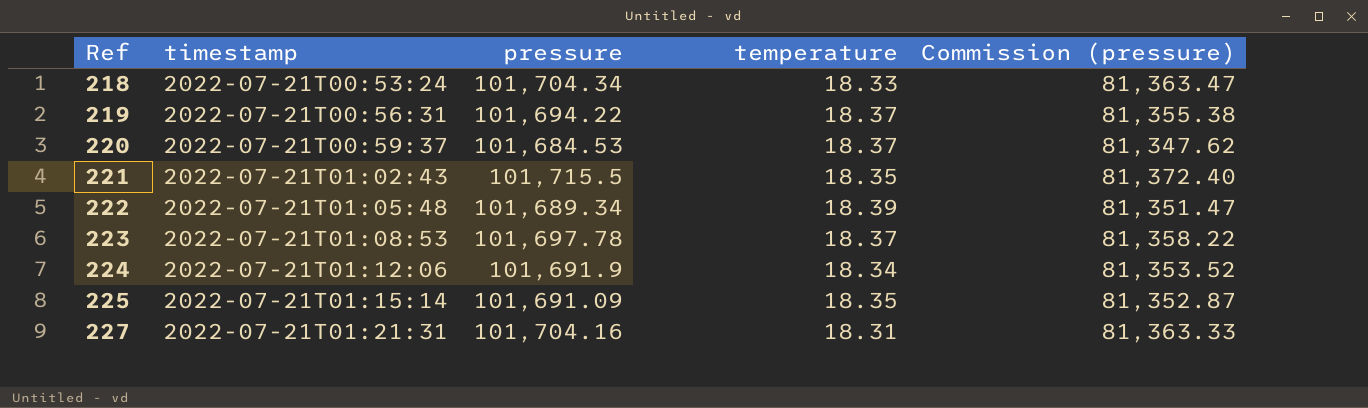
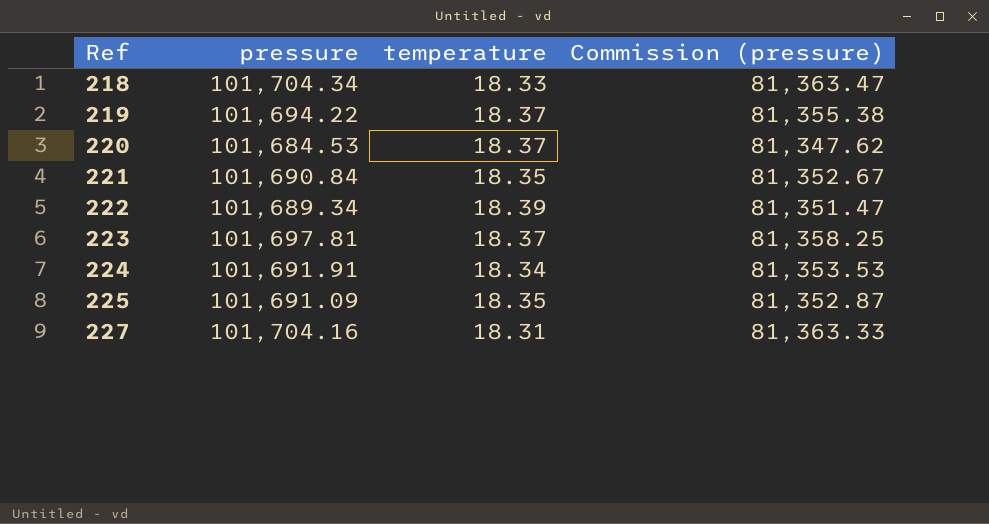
column timestamp | position: 2 -> none
221 | pressure: 101,715.5 -> 101,690.84
221 | Commission (pressure): 81,372.40 -> 81,352.67
223 | pressure: 101,697.78 -> 101,697.81
223 | Commission (pressure): 81,358.22 -> 81,358.25
224 | pressure: 101,691.9 -> 101,691.91
224 | Commission (pressure): 81,353.52 -> 81,353.53

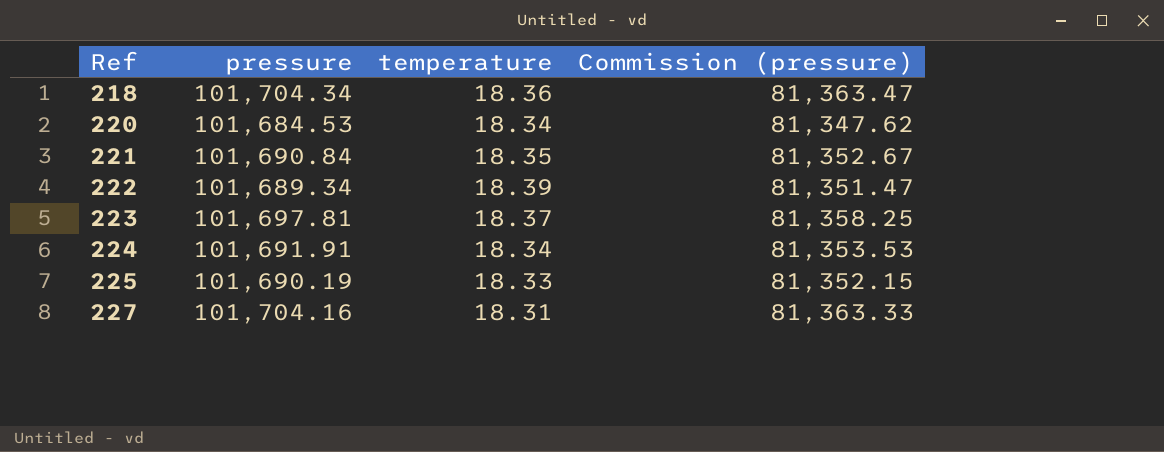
row 219: 101,694.22 | 18.37 | 81,355.38 -> none
218 | temperature: 18.33 -> 18.36
220 | temperature: 18.37 -> 18.34
225 | pressure: 101,691.09 -> 101,690.19
225 | temperature: 18.35 -> 18.33
225 | Commission (pressure): 81,352.87 -> 81,352.15

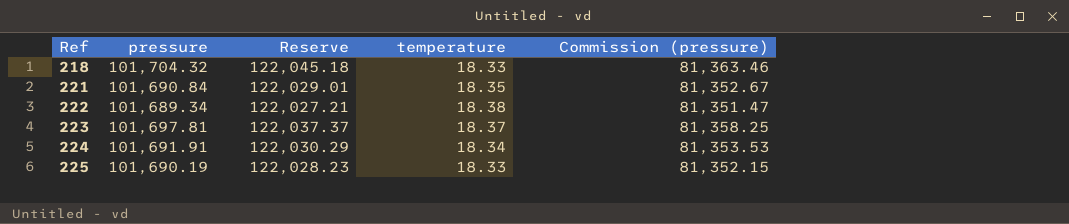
column Reserve | formula: none -> [pressure] * 1.2
row 220: 101,684.53 | 18.34 | 81,347.62 -> none
row 227: 101,704.16 | 18.31 | 81,363.33 -> none
218 | pressure: 101,704.34 -> 101,704.32
218 | temperature: 18.36 -> 18.33
218 | Commission (pressure): 81,363.47 -> 81,363.46
222 | temperature: 18.39 -> 18.38

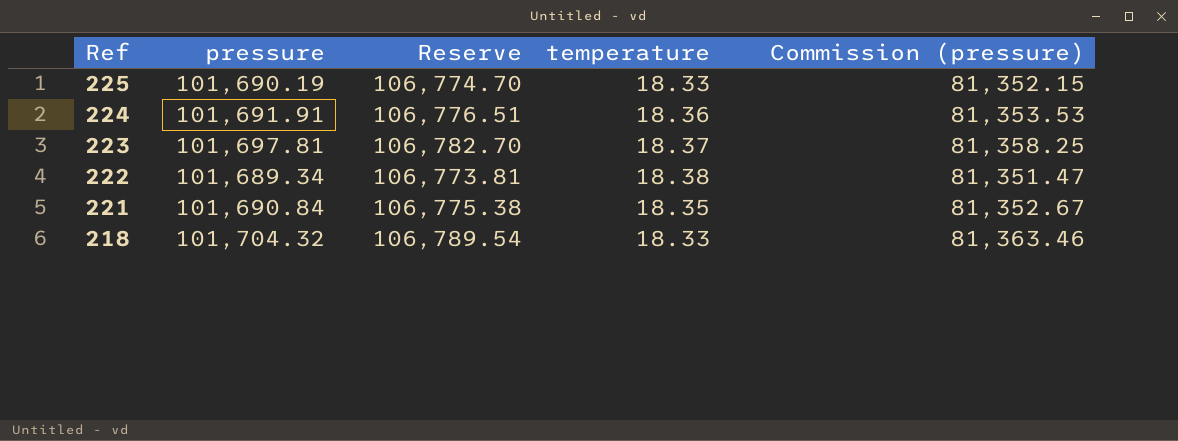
row order: Ref ascending -> Ref descending
column Reserve | formula: [pressure] * 1.2 -> [pressure] * 1.05
224 | temperature: 18.34 -> 18.36

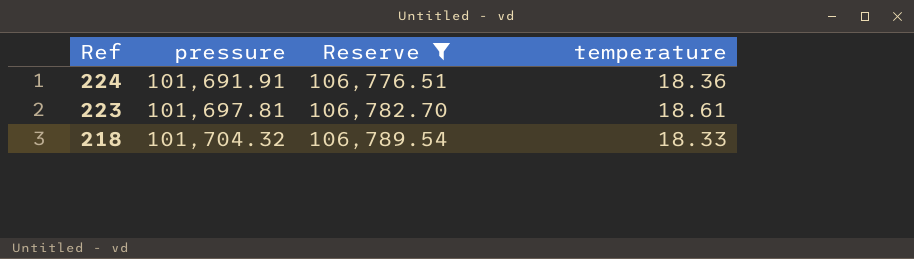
filter: none -> Reserve >= 106,776.51
column Commission (pressure) | formula: [pressure] * 0.8 -> none
223 | temperature: 18.37 -> 18.61

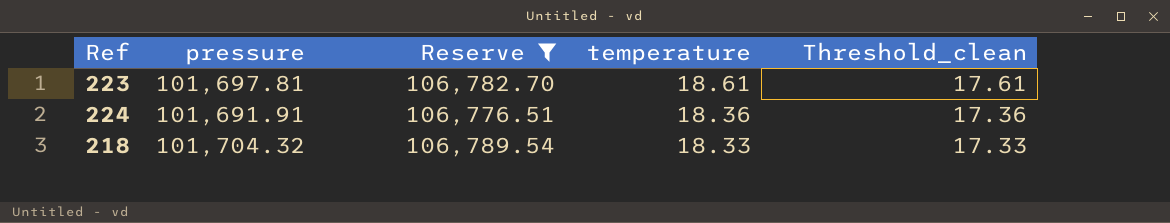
row order: Ref descending -> temperature descending
column Threshold_clean | formula: none -> [temperature] - 1

